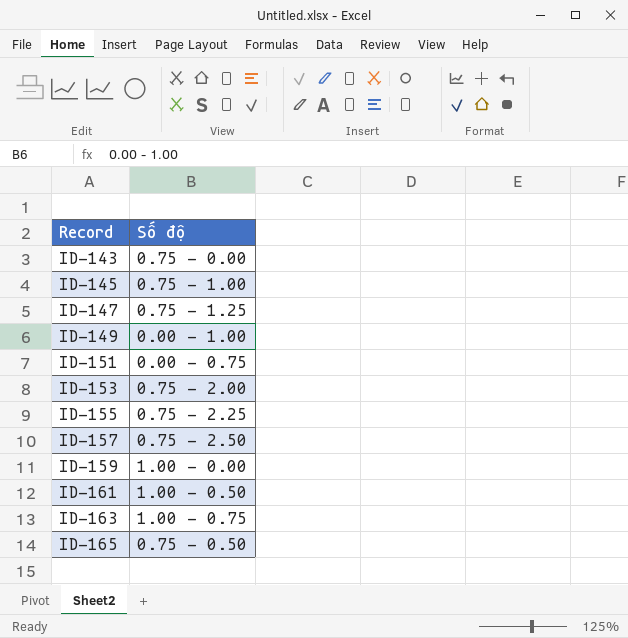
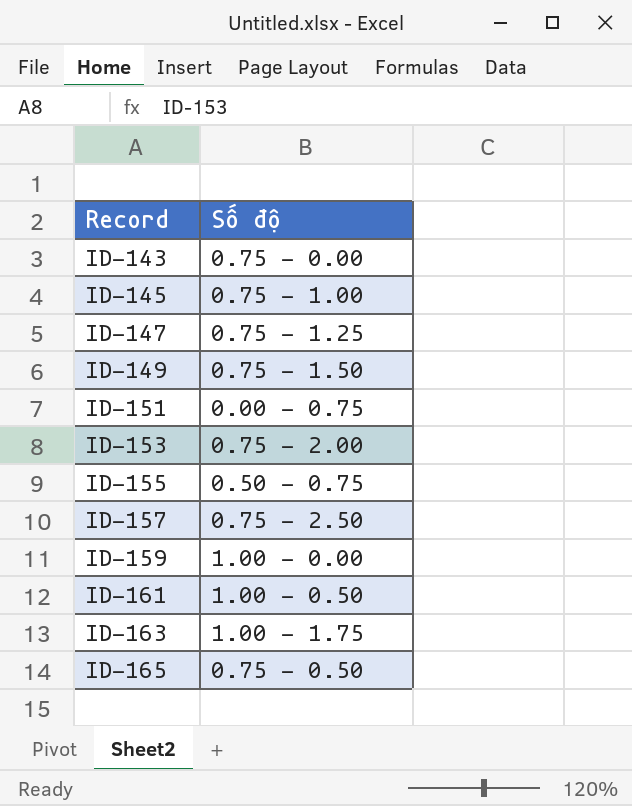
ID-149 | Số độ: 0.00 - 1.00 -> 0.75 - 1.50
ID-155 | Số độ: 0.75 - 2.25 -> 0.50 - 0.75
ID-163 | Số độ: 1.00 - 0.75 -> 1.00 - 1.75

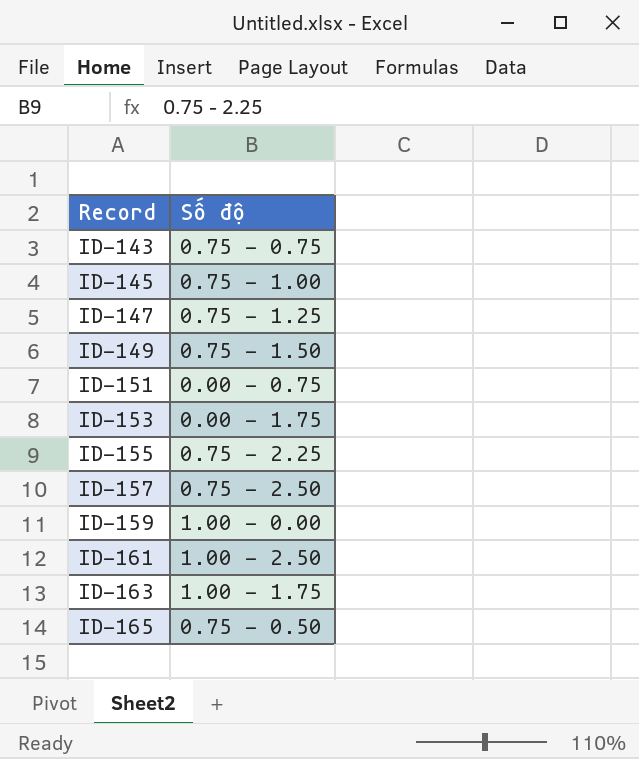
ID-143 | Số độ: 0.75 - 0.00 -> 0.75 - 0.75
ID-153 | Số độ: 0.75 - 2.00 -> 0.00 - 1.75
ID-155 | Số độ: 0.50 - 0.75 -> 0.75 - 2.25
ID-161 | Số độ: 1.00 - 0.50 -> 1.00 - 2.50

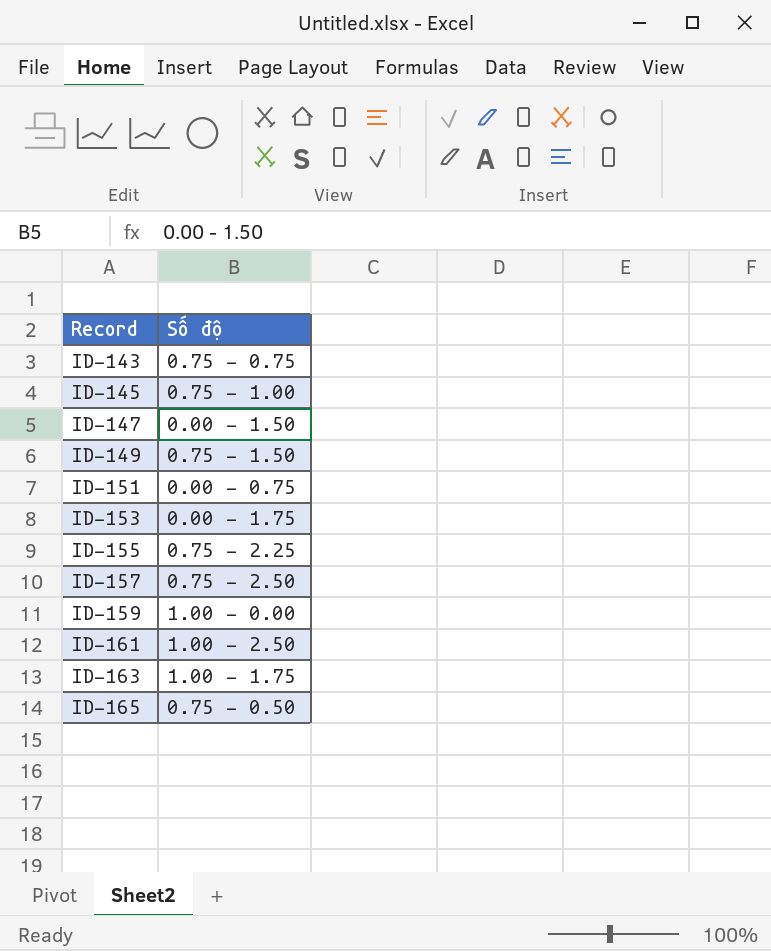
ID-147 | Số độ: 0.75 - 1.25 -> 0.00 - 1.50

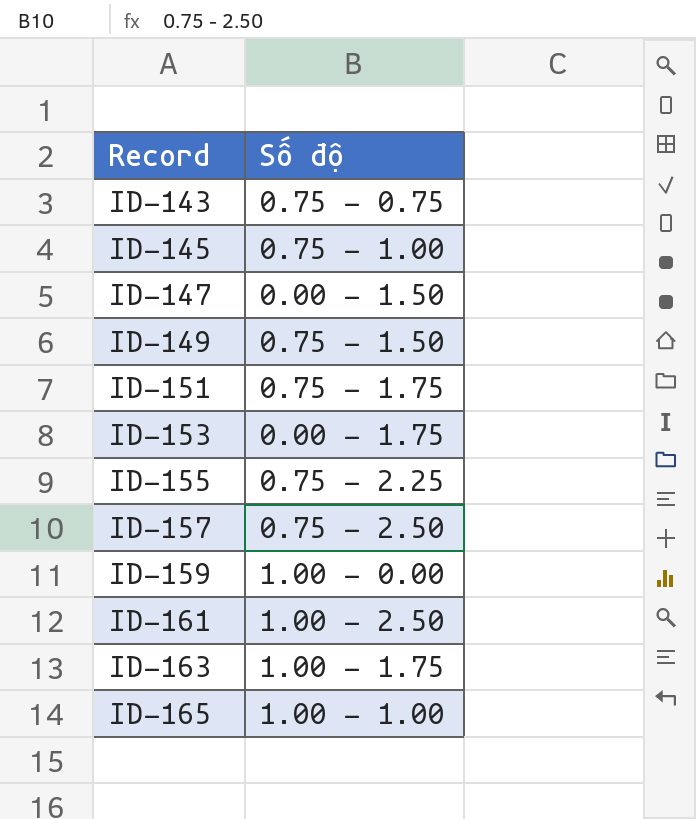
ID-151 | Số độ: 0.00 - 0.75 -> 0.75 - 1.75
ID-165 | Số độ: 0.75 - 0.50 -> 1.00 - 1.00

